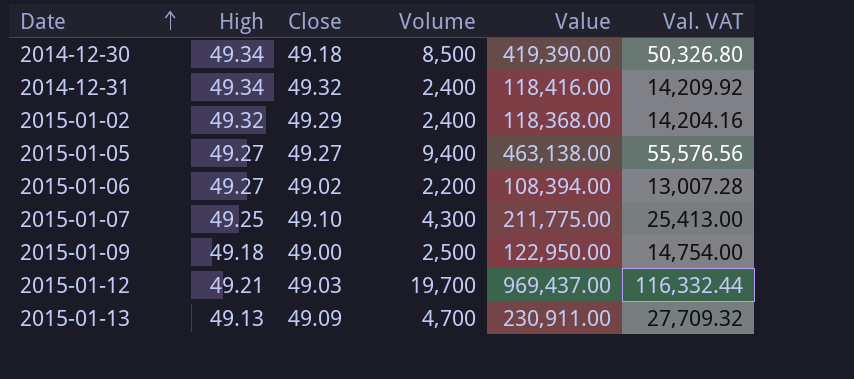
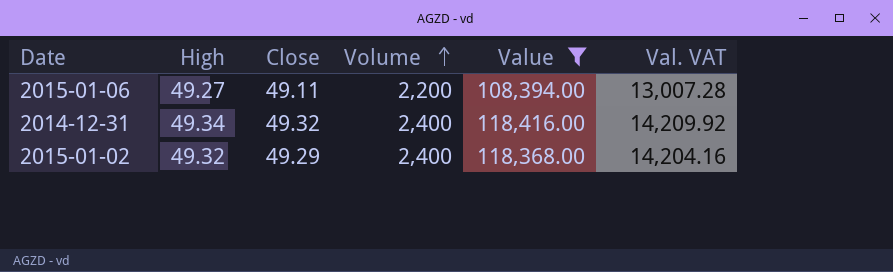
filter: none -> Value <= 118,416.00
row order: Date ascending -> Volume ascending
2015-01-06 | Close: 49.02 -> 49.11

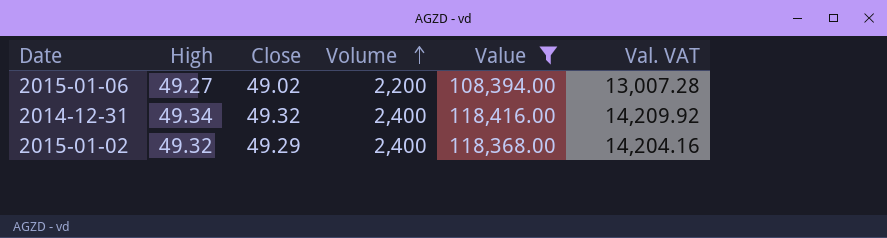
2015-01-06 | Close: 49.11 -> 49.02

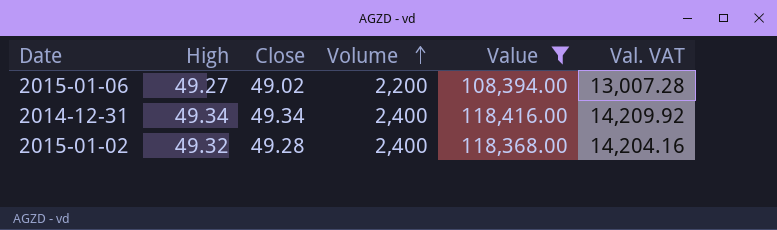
2014-12-31 | Close: 49.32 -> 49.34
2015-01-02 | Close: 49.29 -> 49.28

